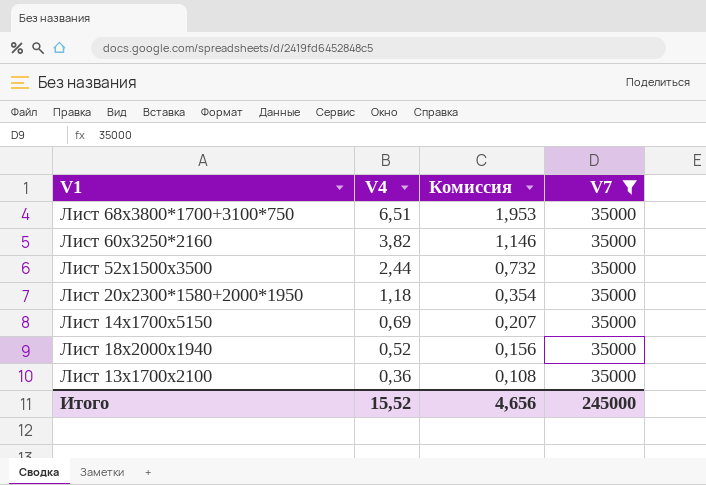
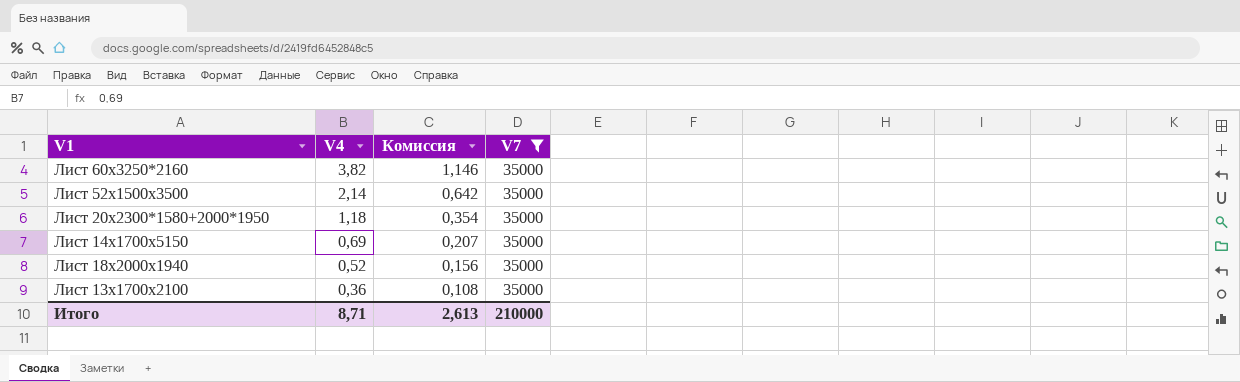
row Лист 68х3800*1700+3100*750: 6,51 | 1,953 | 35000 -> none
Лист 52х1500х3500 | V4: 2,44 -> 2,14
Лист 52х1500х3500 | Комиссия: 0,732 -> 0,642
Итого | V4: 15,52 -> 8,71
Итого | Комиссия: 4,656 -> 2,613
Итого | V7: 245000 -> 210000

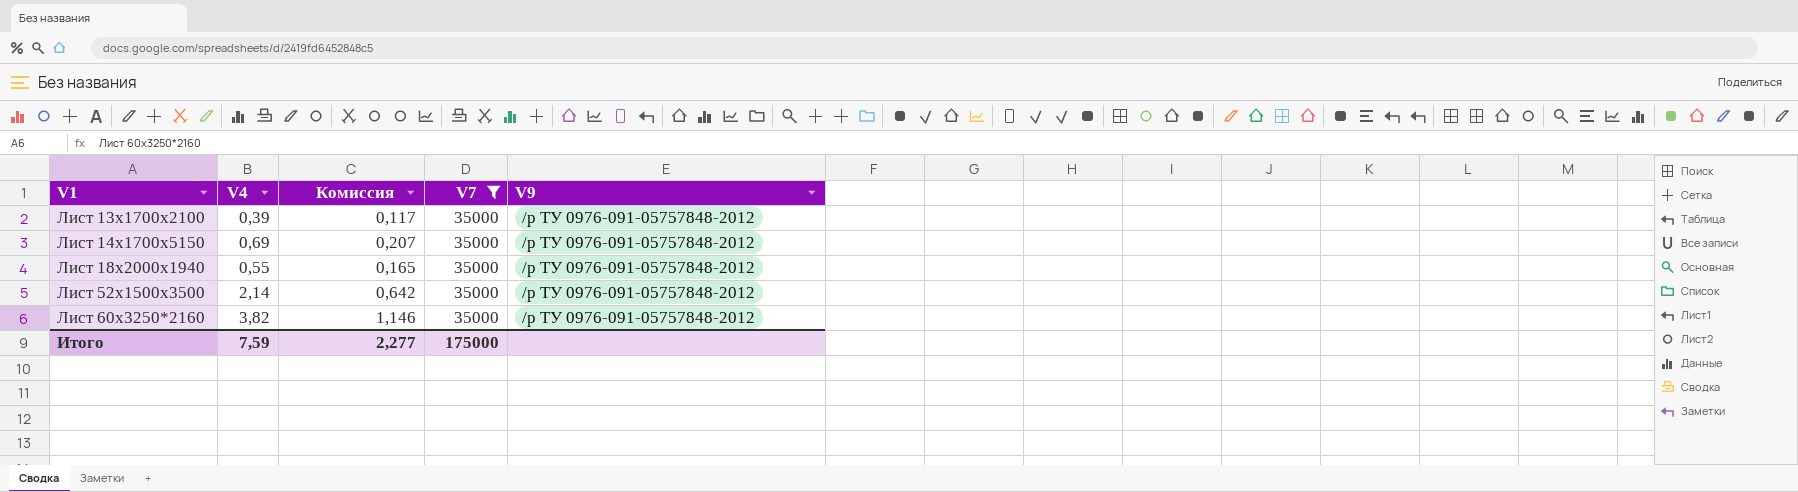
row order: V4 descending -> V1 ascending
column V9 | position: none -> 5
row Лист 20х2300*1580+2000*1950: 1,18 | 0,354 | 35000 -> none
Лист 13х1700х2100 | V4: 0,36 -> 0,39
Лист 13х1700х2100 | Комиссия: 0,108 -> 0,117
Лист 18х2000х1940 | V4: 0,52 -> 0,55
Лист 18х2000х1940 | Комиссия: 0,156 -> 0,165
Итого | V4: 8,71 -> 7,59
Итого | Комиссия: 2,613 -> 2,277
Итого | V7: 210000 -> 175000

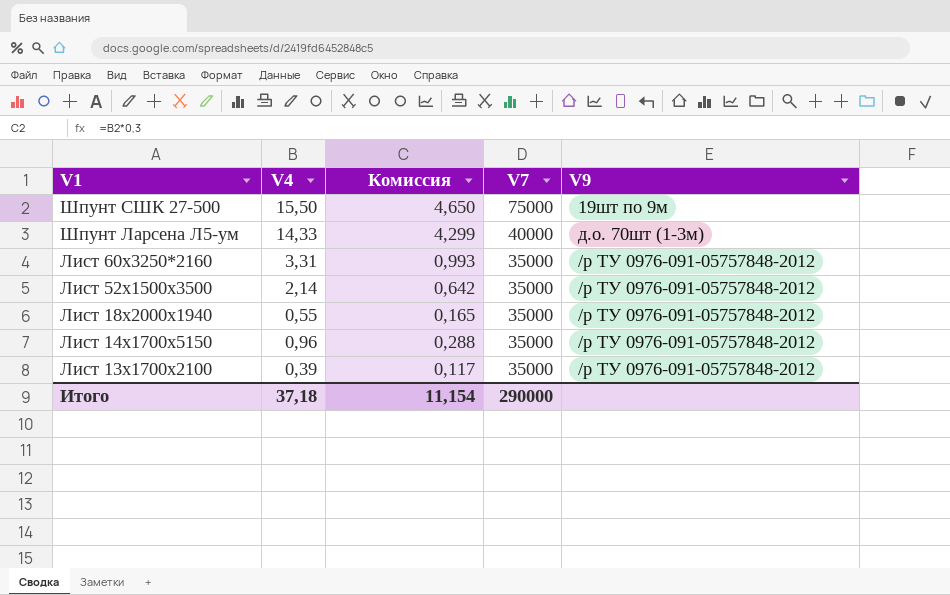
filter: V7 = 35000 -> none
row order: V1 ascending -> V1 descending
Лист 60х3250*2160 | V4: 3,82 -> 3,31
Лист 60х3250*2160 | Комиссия: 1,146 -> 0,993
Лист 14х1700х5150 | V4: 0,69 -> 0,96
Лист 14х1700х5150 | Комиссия: 0,207 -> 0,288
Итого | V4: 7,59 -> 37,18
Итого | Комиссия: 2,277 -> 11,154
Итого | V7: 175000 -> 290000

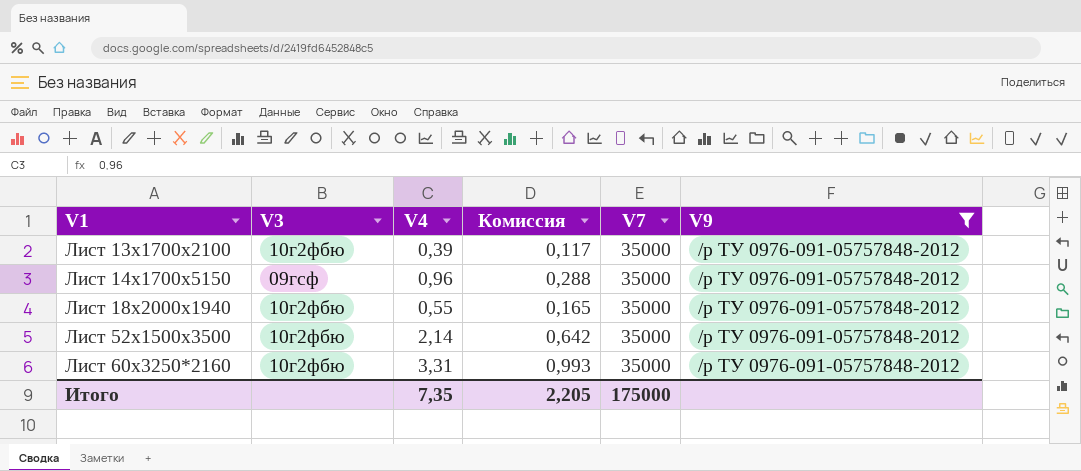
filter: none -> V9 = /р ТУ 0976-091-05757848-2012
row order: V1 descending -> V1 ascending
column V3 | position: none -> 2
Итого | V4: 37,18 -> 7,35
Итого | Комиссия: 11,154 -> 2,205
Итого | V7: 290000 -> 175000

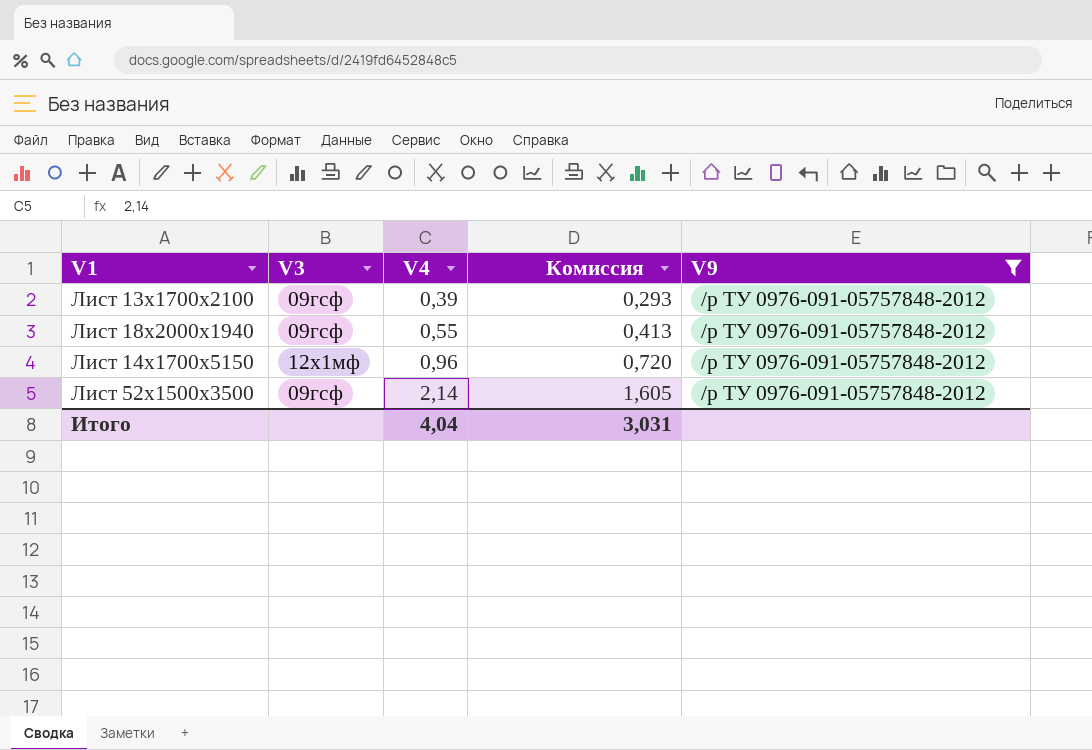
row order: V1 ascending -> V4 ascending
column V7 | position: 5 -> none
column Комиссия | formula: [V4] * 0,3 -> [V4] * 0,75
row Лист 60х3250*2160: 10г2фбю | 3,31 | 0,993 | 35000 | /р ТУ 0976-091-05757848-2012 -> none
Лист 13х1700х2100 | V3: 10г2фбю -> 09гсф
Лист 18х2000х1940 | V3: 10г2фбю -> 09гсф
Лист 14х1700х5150 | V3: 09гсф -> 12х1мф
Лист 52х1500х3500 | V3: 10г2фбю -> 09гсф
Итого | V4: 7,35 -> 4,04
Итого | Комиссия: 2,205 -> 3,031

